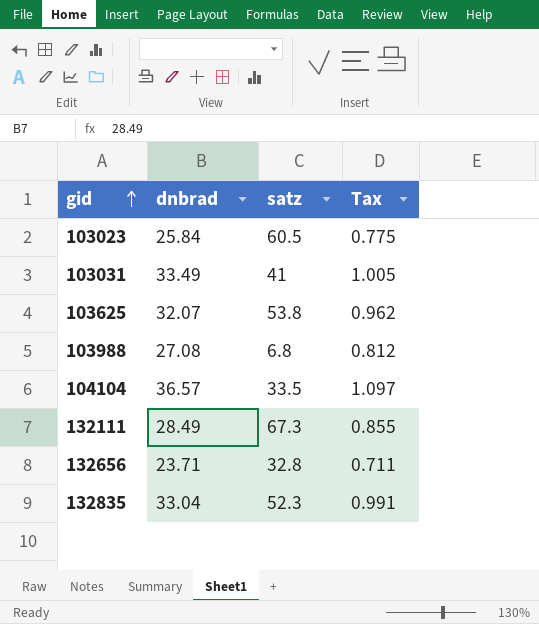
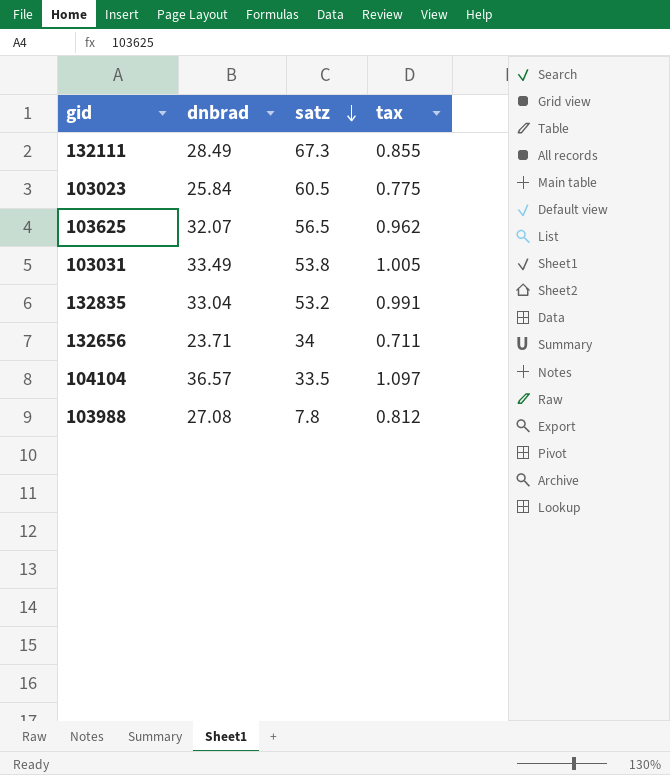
row order: gid ascending -> satz descending
column name: Tax -> tax
103625 | satz: 53.8 -> 56.5
103031 | satz: 41 -> 53.8
132835 | satz: 52.3 -> 53.2
132656 | satz: 32.8 -> 34
103988 | satz: 6.8 -> 7.8

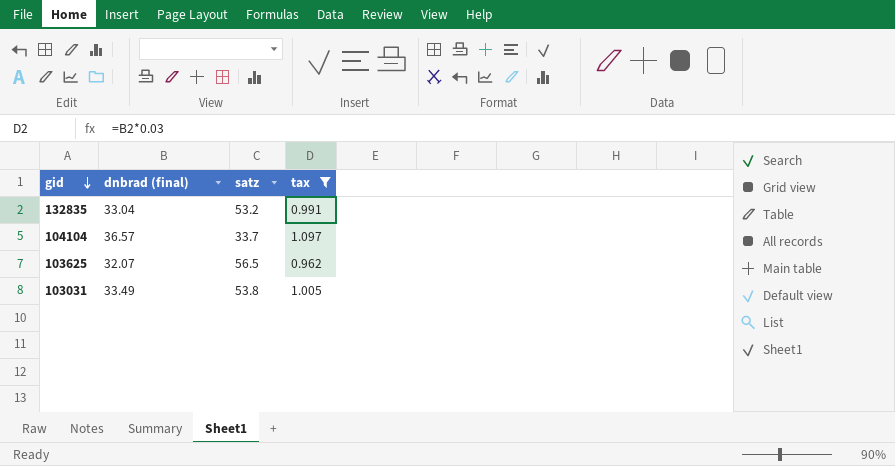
filter: none -> tax >= 0.962
row order: satz descending -> gid descending
column name: dnbrad -> dnbrad (final)
104104 | satz: 33.5 -> 33.7

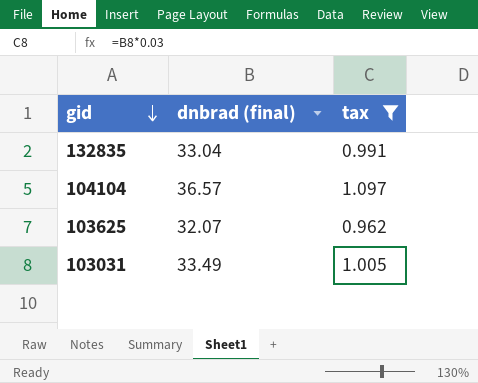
column satz | position: 3 -> none

